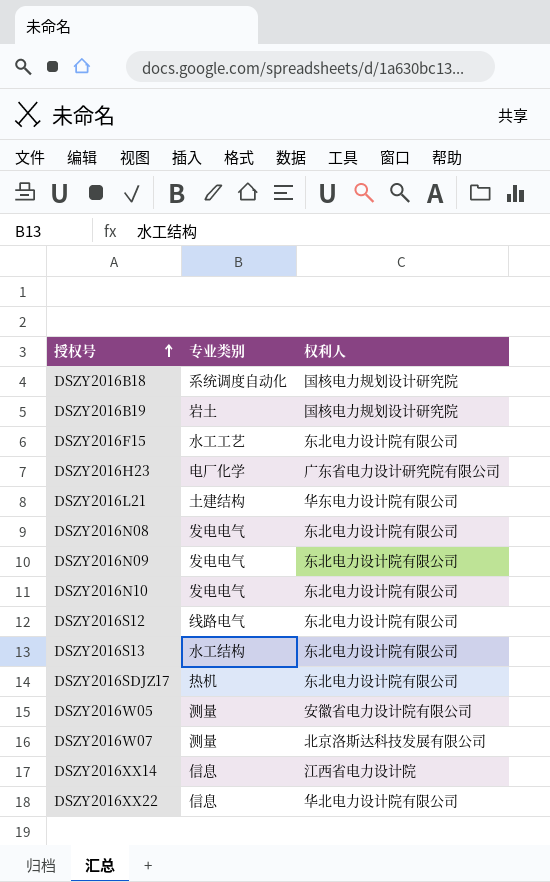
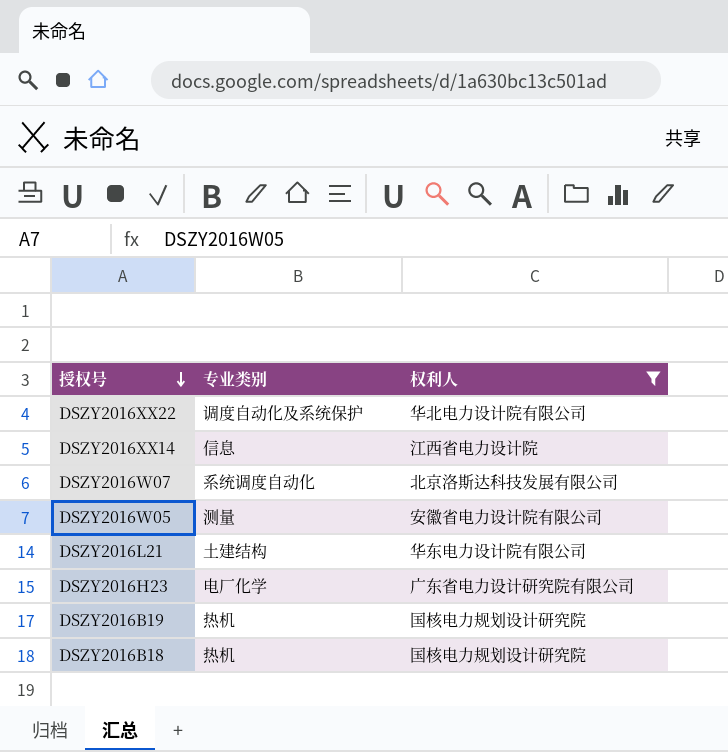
filter: none -> 权利人 != 东北电力设计院有限公司
row order: 授权号 ascending -> 授权号 descending
DSZY2016XX22 | 专业类别: 信息 -> 调度自动化及系统保护
DSZY2016W07 | 专业类别: 测量 -> 系统调度自动化
DSZY2016B19 | 专业类别: 岩土 -> 热机
DSZY2016B18 | 专业类别: 系统调度自动化 -> 热机

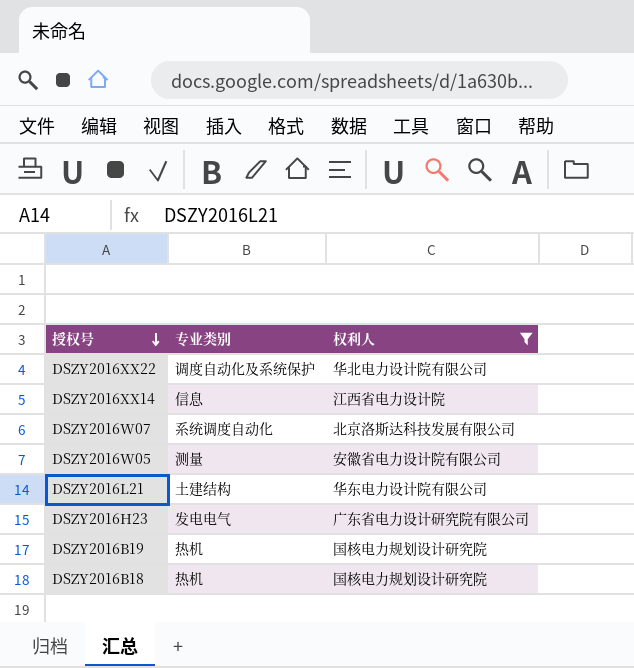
DSZY2016H23 | 专业类别: 电厂化学 -> 发电电气

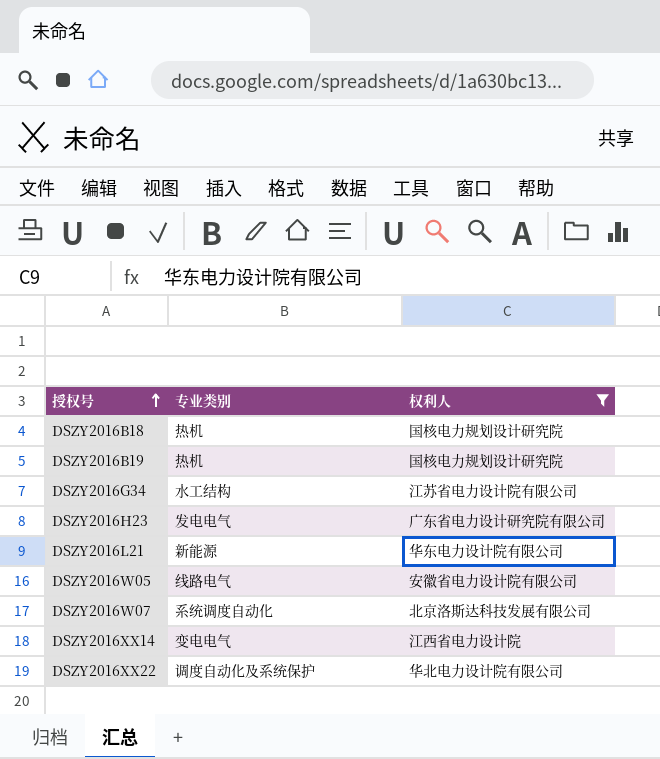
row order: 授权号 descending -> 授权号 ascending
row DSZY2016G34: none -> 水工结构 | 江苏省电力设计院有限公司
DSZY2016L21 | 专业类别: 土建结构 -> 新能源
DSZY2016W05 | 专业类别: 测量 -> 线路电气
DSZY2016XX14 | 专业类别: 信息 -> 变电电气

